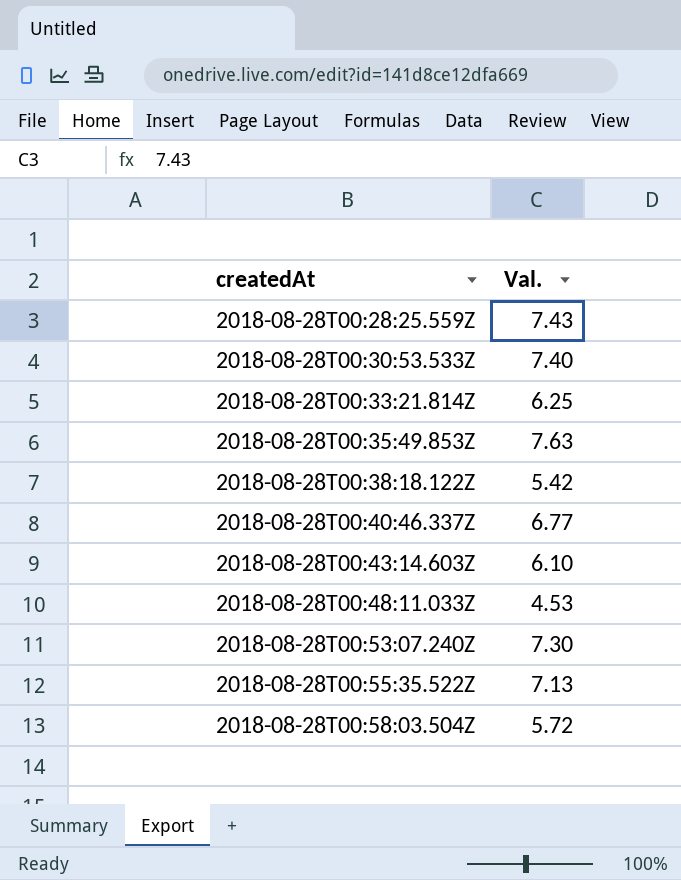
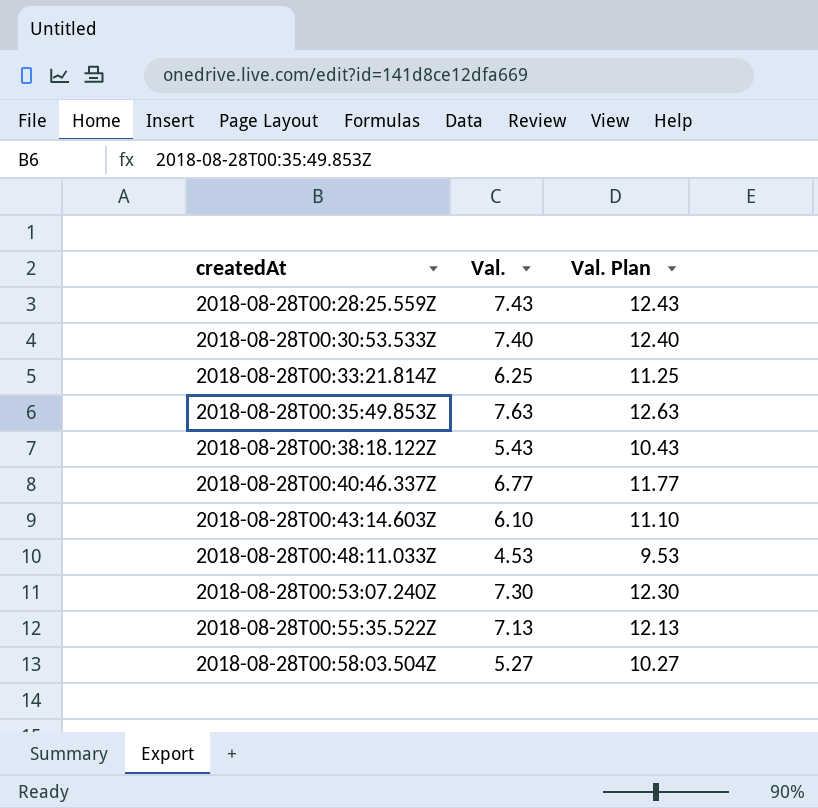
column Val. Plan | formula: none -> [Val.] + 5
2018-08-28T00:38:18.122Z | Val.: 5.42 -> 5.43
2018-08-28T00:58:03.504Z | Val.: 5.72 -> 5.27

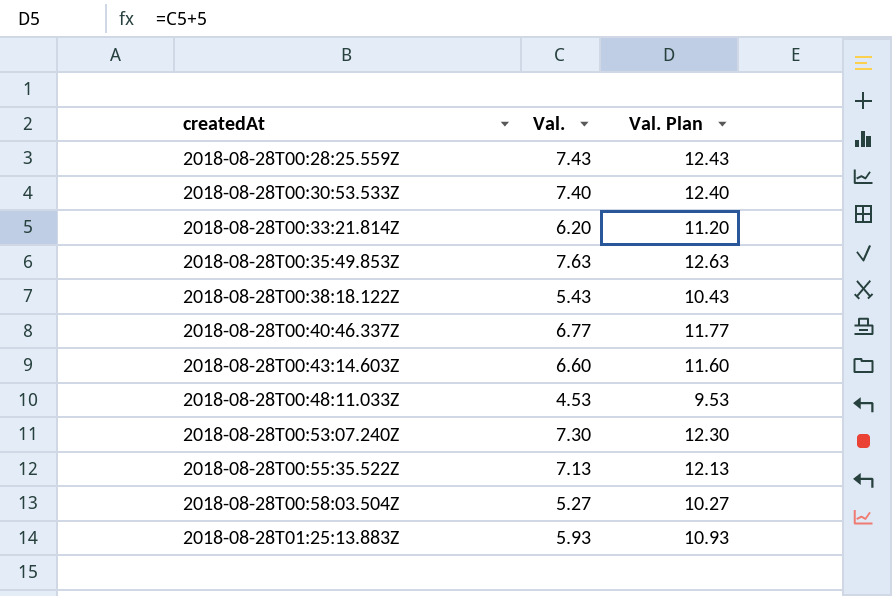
2018-08-28T00:33:21.814Z | Val.: 6.25 -> 6.20
2018-08-28T00:33:21.814Z | Val. Plan: 11.25 -> 11.20
2018-08-28T00:43:14.603Z | Val.: 6.10 -> 6.60
2018-08-28T00:43:14.603Z | Val. Plan: 11.10 -> 11.60
row 2018-08-28T01:25:13.883Z: none -> 5.93 | 10.93

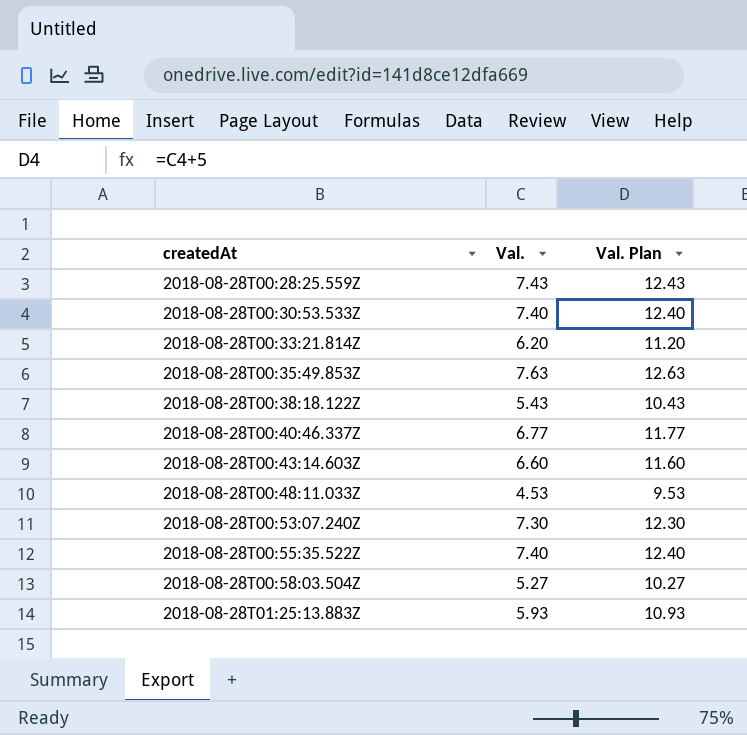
2018-08-28T00:55:35.522Z | Val.: 7.13 -> 7.40
2018-08-28T00:55:35.522Z | Val. Plan: 12.13 -> 12.40

